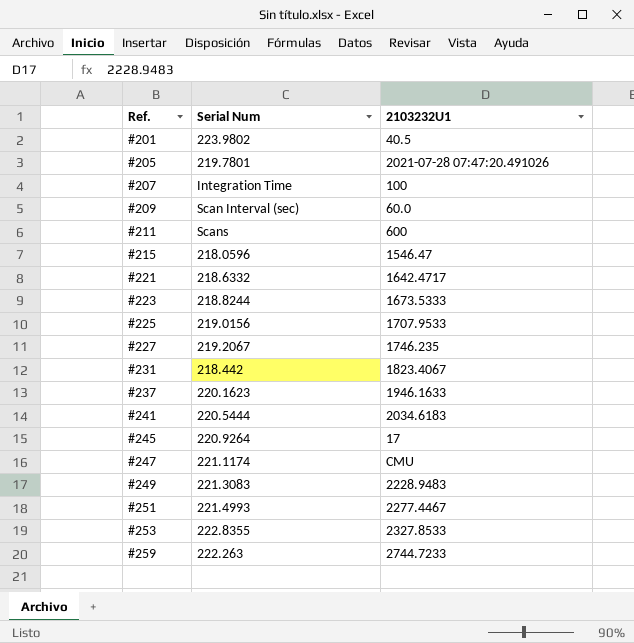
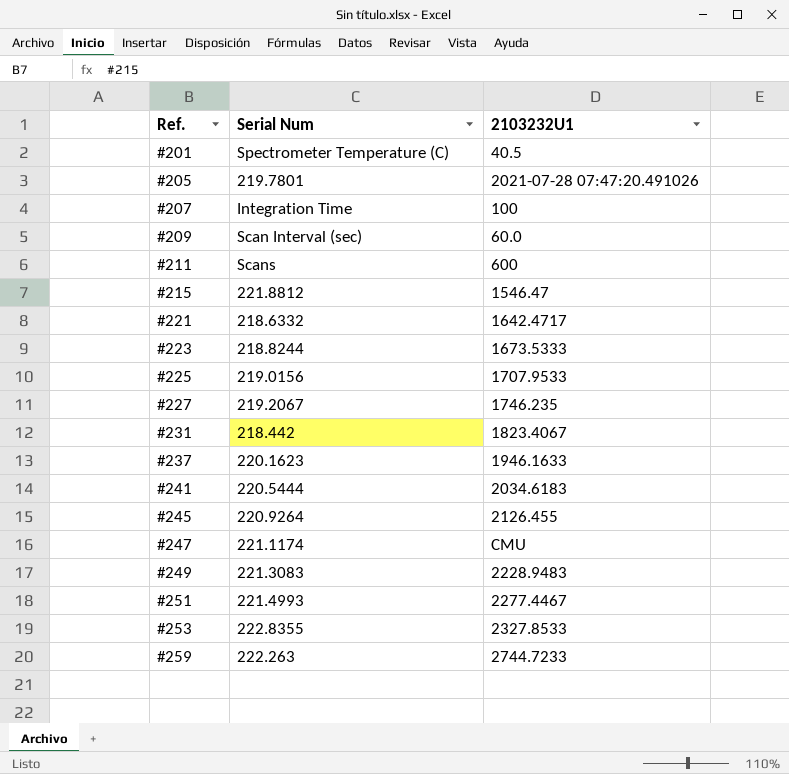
#201 | Serial Num: 223.9802 -> Spectrometer Temperature (C)
#215 | Serial Num: 218.0596 -> 221.8812
#245 | 2103232U1: 17 -> 2126.455

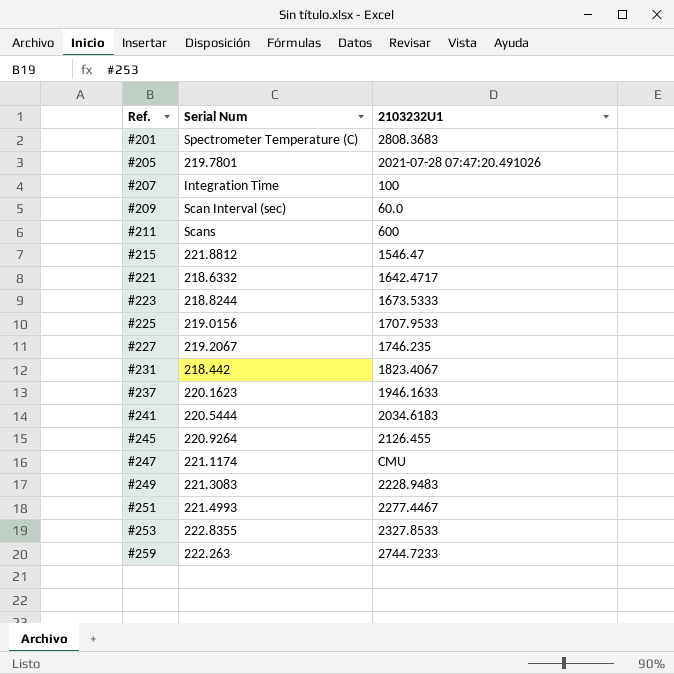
#201 | 2103232U1: 40.5 -> 2808.3683

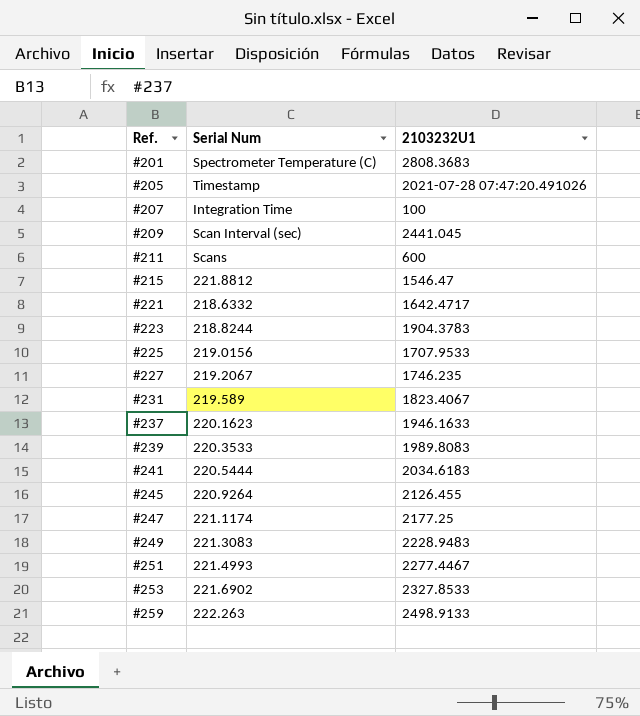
#205 | Serial Num: 219.7801 -> Timestamp
#209 | 2103232U1: 60.0 -> 2441.045
#223 | 2103232U1: 1673.5333 -> 1904.3783
#231 | Serial Num: 218.442 -> 219.589
row #239: none -> 220.3533 | 1989.8083
#247 | 2103232U1: CMU -> 2177.25
#253 | Serial Num: 222.8355 -> 221.6902
#259 | 2103232U1: 2744.7233 -> 2498.9133

